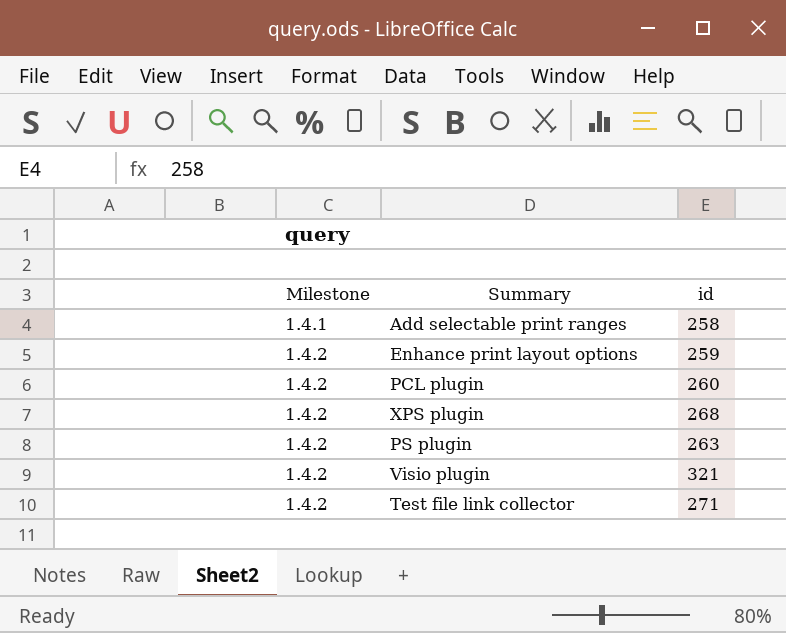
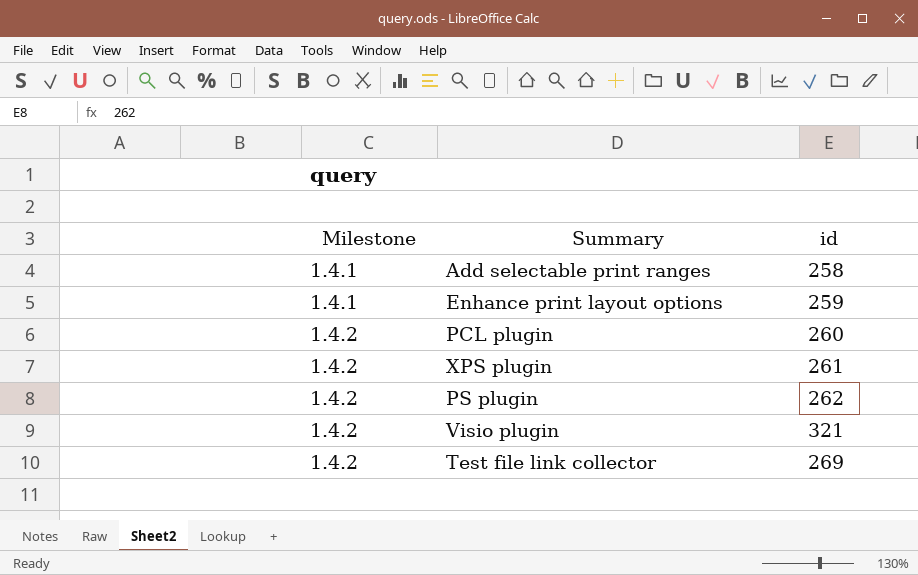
Enhance print layout options | Milestone: 1.4.2 -> 1.4.1
XPS plugin | id: 268 -> 261
PS plugin | id: 263 -> 262
Test file link collector | id: 271 -> 269

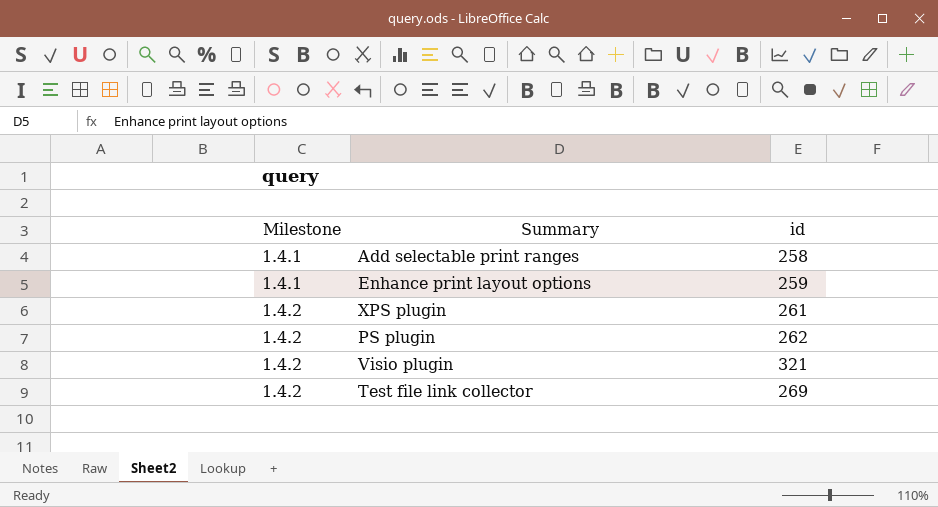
row PCL plugin: 1.4.2 | 260 -> none

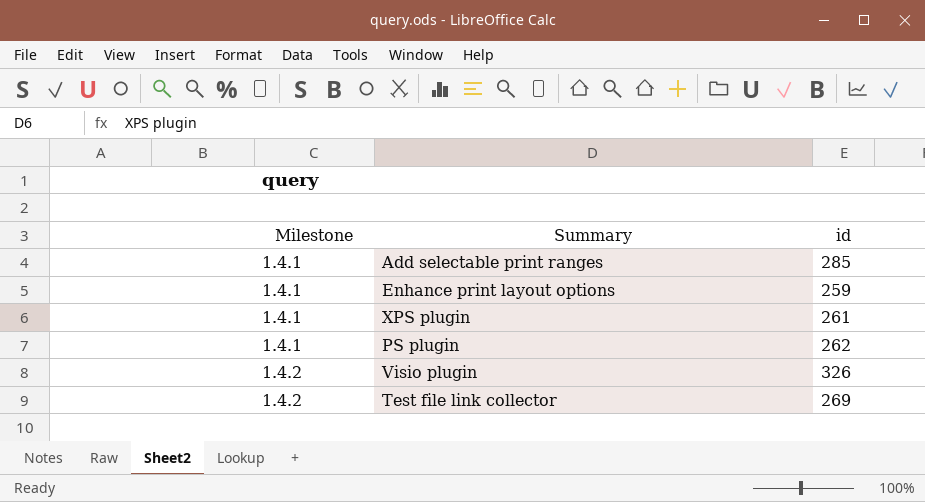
Add selectable print ranges | id: 258 -> 285
XPS plugin | Milestone: 1.4.2 -> 1.4.1
PS plugin | Milestone: 1.4.2 -> 1.4.1
Visio plugin | id: 321 -> 326

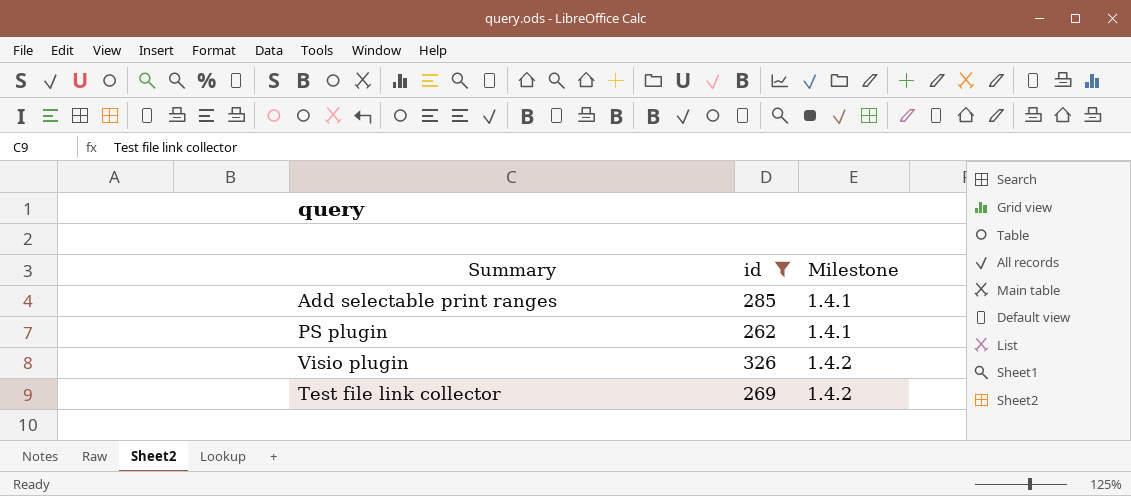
filter: none -> id >= 262
column Milestone | position: 1 -> 3

